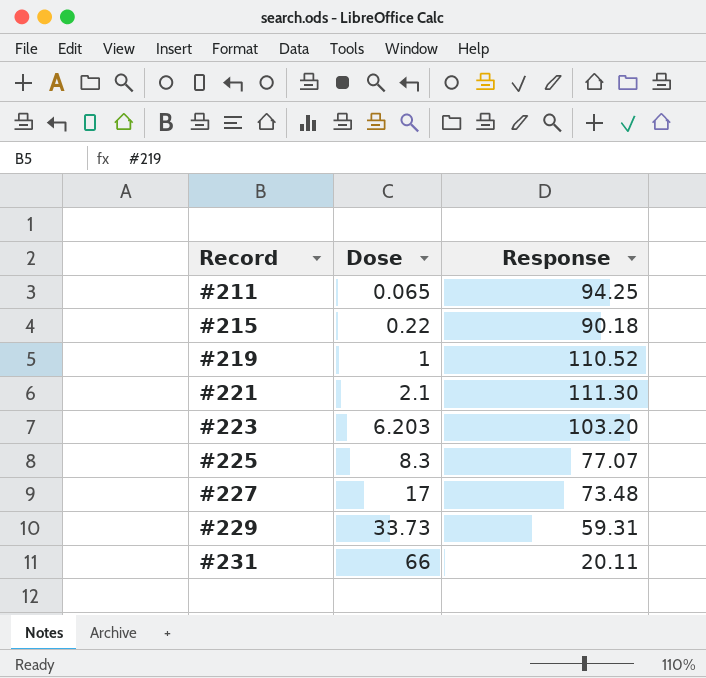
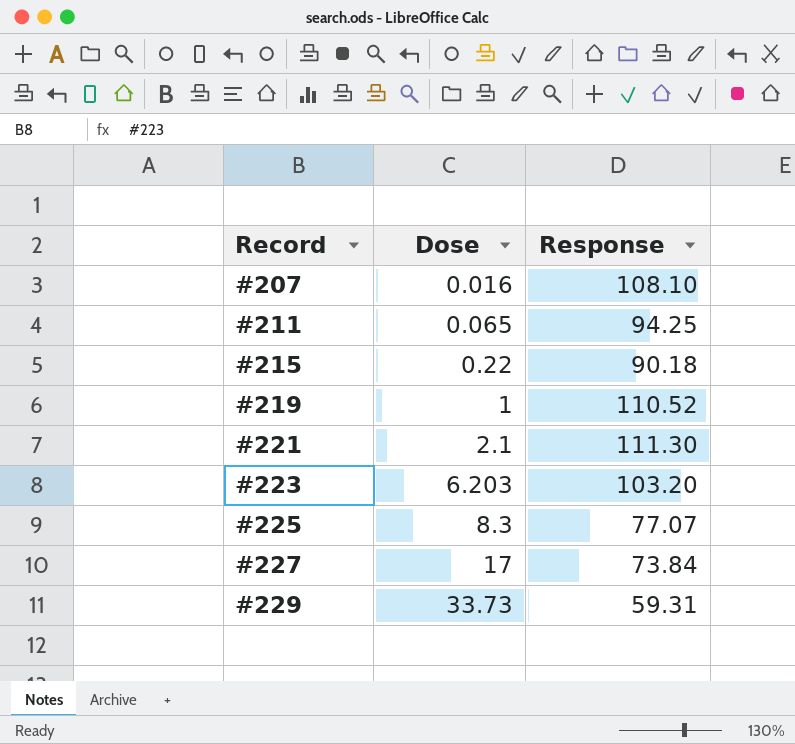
row #231: 66 | 20.11 -> none
row #207: none -> 0.016 | 108.10
#227 | Response: 73.48 -> 73.84

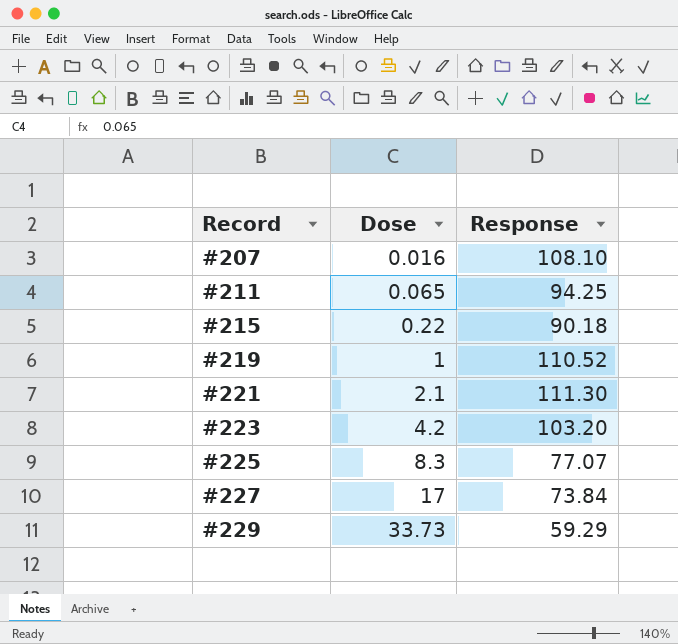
#223 | Dose: 6.203 -> 4.2
#229 | Response: 59.31 -> 59.29

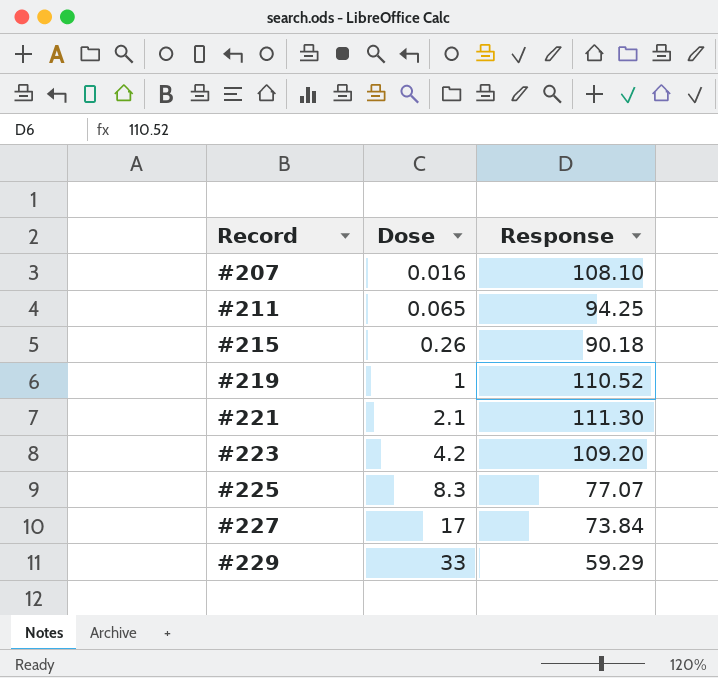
#215 | Dose: 0.22 -> 0.26
#223 | Response: 103.20 -> 109.20
#229 | Dose: 33.73 -> 33

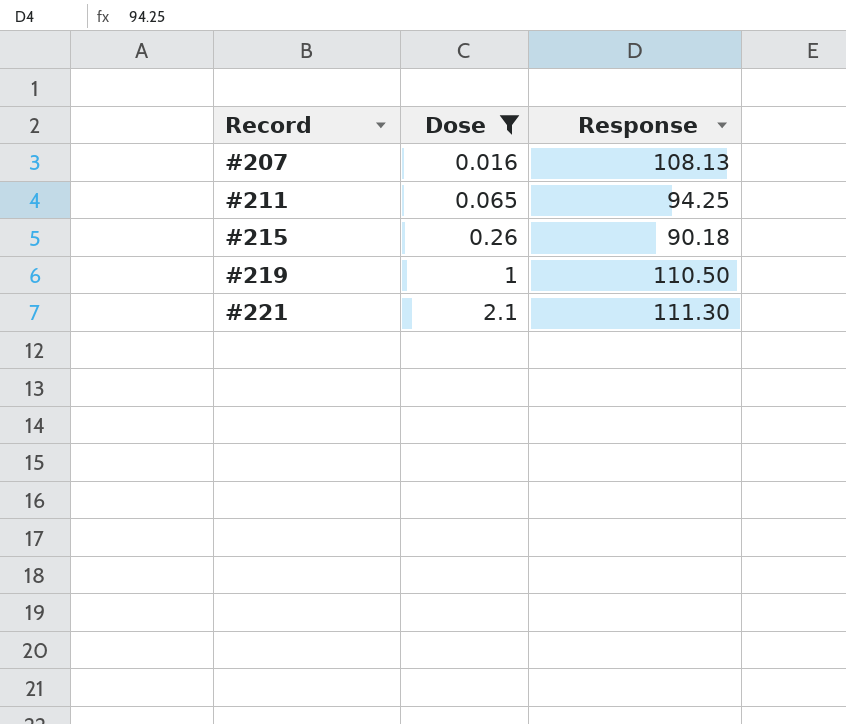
filter: none -> Dose <= 2.1
#207 | Response: 108.10 -> 108.13
#219 | Response: 110.52 -> 110.50

